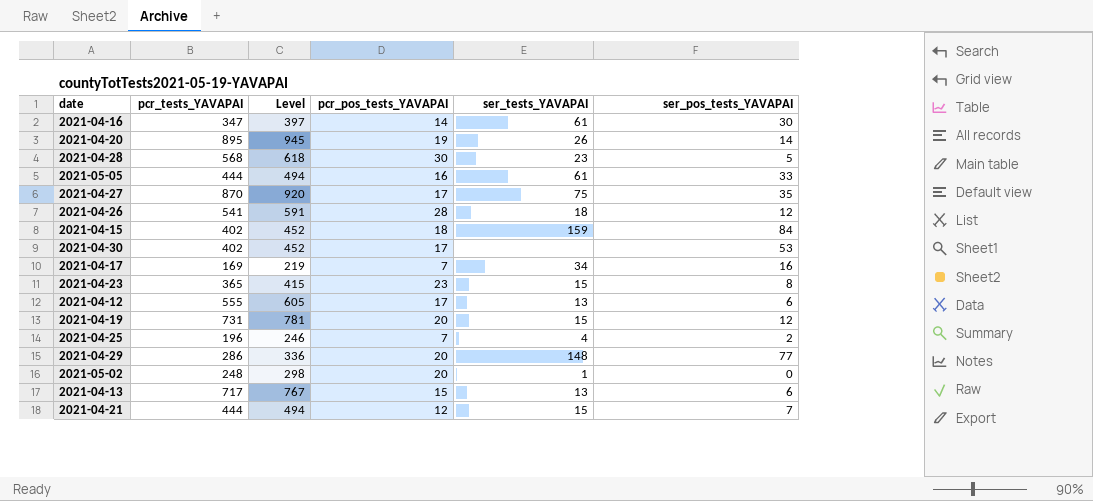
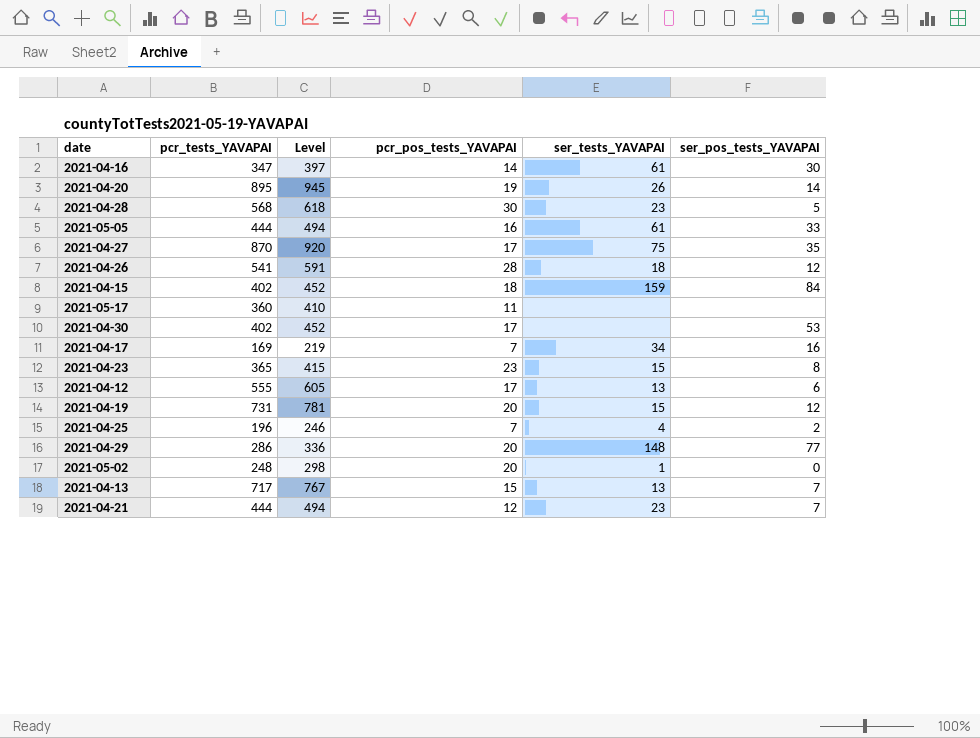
row 2021-05-17: none -> 360 | 410 | 11 | none | none
2021-04-13 | ser_pos_tests_YAVAPAI: 6 -> 7
2021-04-21 | ser_tests_YAVAPAI: 15 -> 23

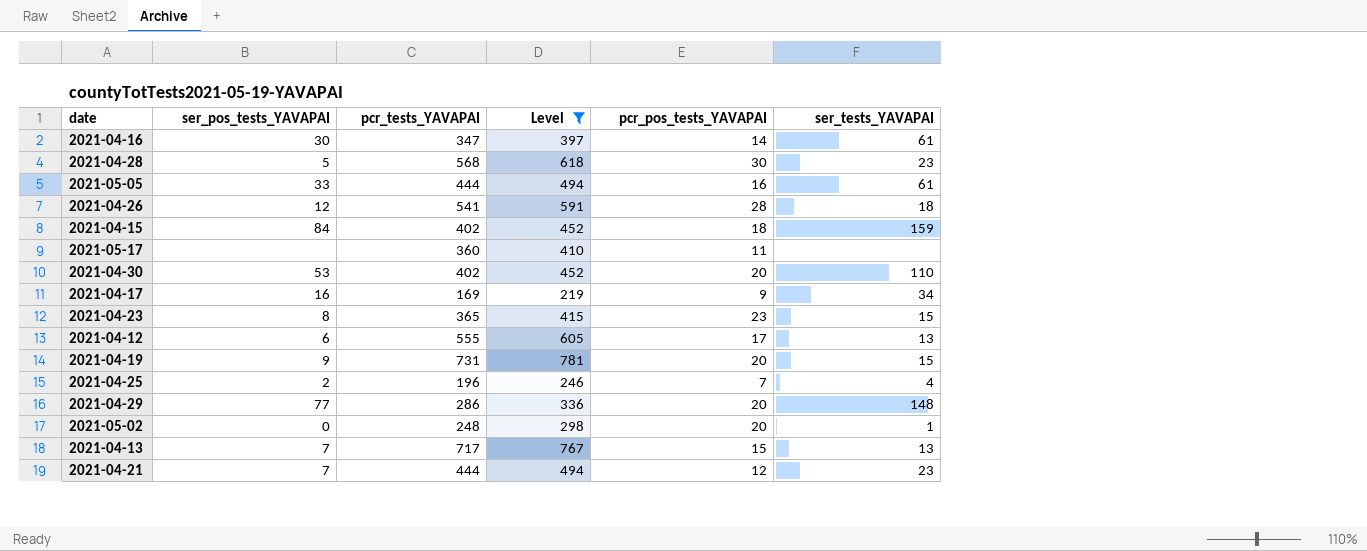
filter: none -> Level <= 781
column ser_pos_tests_YAVAPAI | position: 6 -> 2
2021-04-30 | pcr_pos_tests_YAVAPAI: 17 -> 20
2021-04-30 | ser_tests_YAVAPAI: none -> 110
2021-04-17 | pcr_pos_tests_YAVAPAI: 7 -> 9
2021-04-19 | ser_pos_tests_YAVAPAI: 12 -> 9

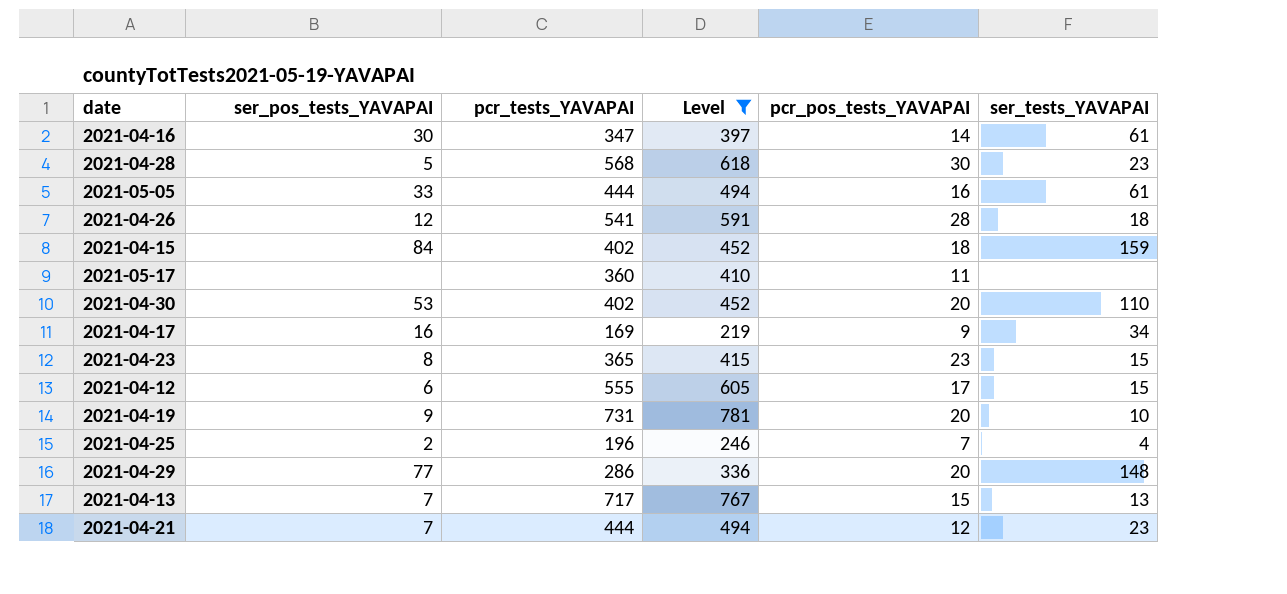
row 2021-05-02: 0 | 248 | 298 | 20 | 1 -> none
2021-04-12 | ser_tests_YAVAPAI: 13 -> 15
2021-04-19 | ser_tests_YAVAPAI: 15 -> 10

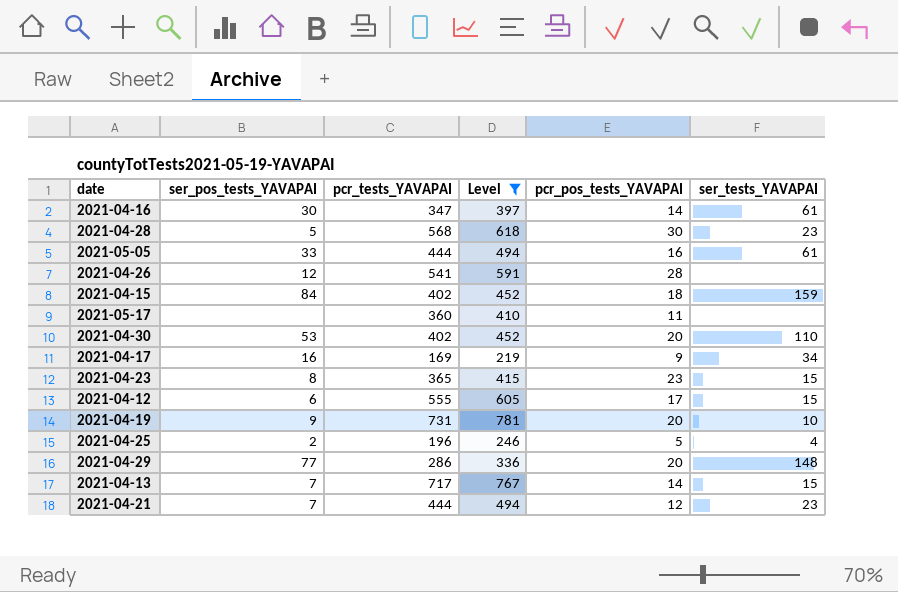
2021-04-26 | ser_tests_YAVAPAI: 18 -> none
2021-04-25 | pcr_pos_tests_YAVAPAI: 7 -> 5
2021-04-13 | pcr_pos_tests_YAVAPAI: 15 -> 14
2021-04-13 | ser_tests_YAVAPAI: 13 -> 15

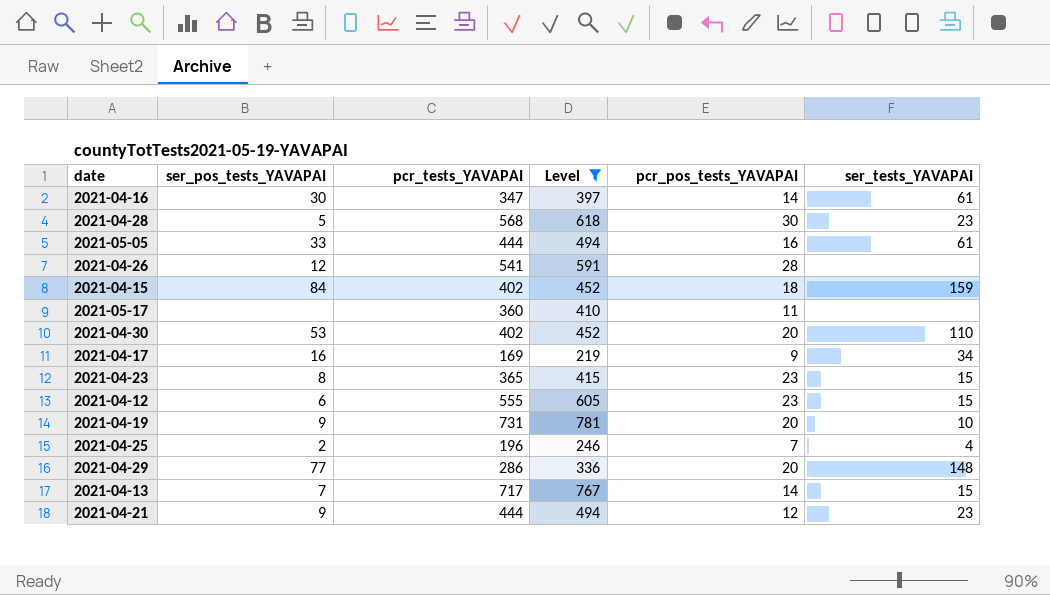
2021-04-12 | pcr_pos_tests_YAVAPAI: 17 -> 23
2021-04-25 | pcr_pos_tests_YAVAPAI: 5 -> 7
2021-04-21 | ser_pos_tests_YAVAPAI: 7 -> 9

